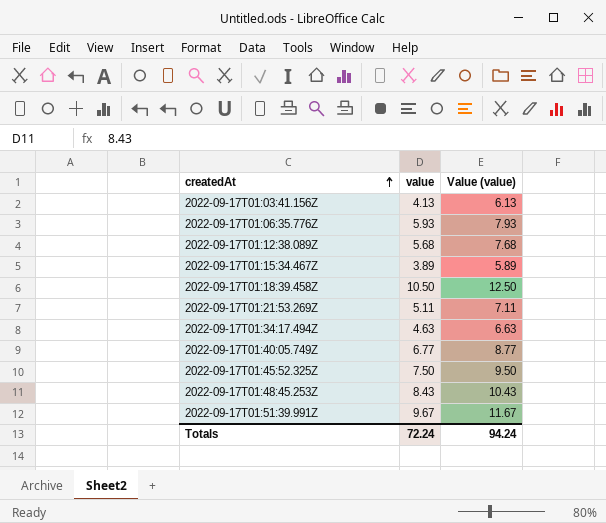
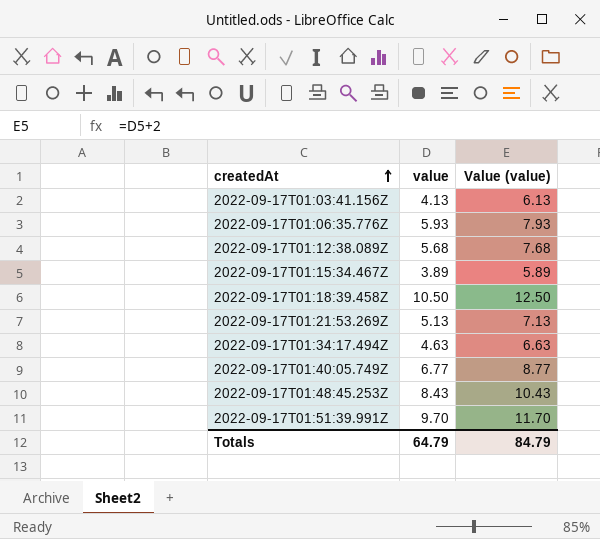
row 2022-09-17T01:45:52.325Z: 7.50 | 9.50 -> none
2022-09-17T01:21:53.269Z | value: 5.11 -> 5.13
2022-09-17T01:21:53.269Z | Value (value): 7.11 -> 7.13
2022-09-17T01:51:39.991Z | value: 9.67 -> 9.70
2022-09-17T01:51:39.991Z | Value (value): 11.67 -> 11.70
Totals | value: 72.24 -> 64.79
Totals | Value (value): 94.24 -> 84.79

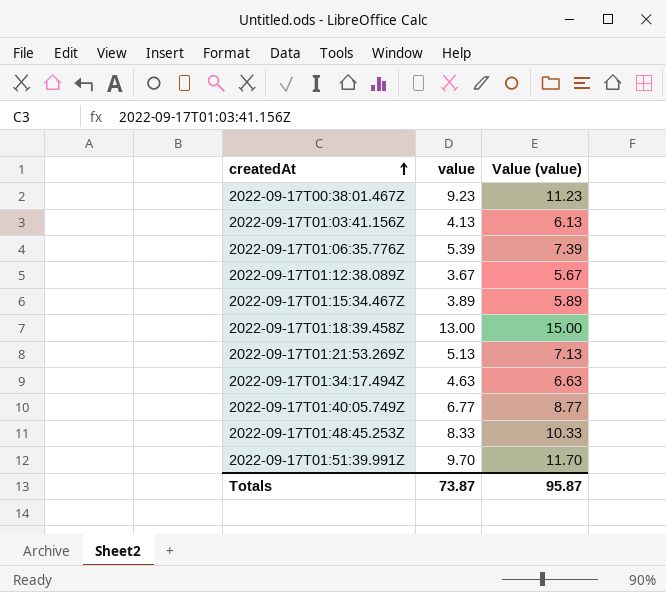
row 2022-09-17T00:38:01.467Z: none -> 9.23 | 11.23
2022-09-17T01:06:35.776Z | value: 5.93 -> 5.39
2022-09-17T01:06:35.776Z | Value (value): 7.93 -> 7.39
2022-09-17T01:12:38.089Z | value: 5.68 -> 3.67
2022-09-17T01:12:38.089Z | Value (value): 7.68 -> 5.67
2022-09-17T01:18:39.458Z | value: 10.50 -> 13.00
2022-09-17T01:18:39.458Z | Value (value): 12.50 -> 15.00
2022-09-17T01:48:45.253Z | value: 8.43 -> 8.33
2022-09-17T01:48:45.253Z | Value (value): 10.43 -> 10.33
Totals | value: 64.79 -> 73.87
Totals | Value (value): 84.79 -> 95.87

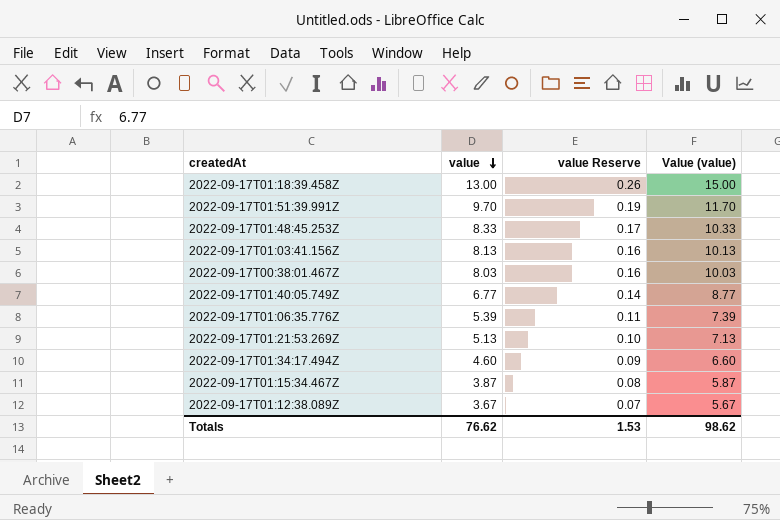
row order: createdAt ascending -> value descending
column value Reserve | formula: none -> [value] * 0.02
2022-09-17T01:03:41.156Z | value: 4.13 -> 8.13
2022-09-17T01:03:41.156Z | Value (value): 6.13 -> 10.13
2022-09-17T00:38:01.467Z | value: 9.23 -> 8.03
2022-09-17T00:38:01.467Z | Value (value): 11.23 -> 10.03
2022-09-17T01:34:17.494Z | value: 4.63 -> 4.60
2022-09-17T01:34:17.494Z | Value (value): 6.63 -> 6.60
2022-09-17T01:15:34.467Z | value: 3.89 -> 3.87
2022-09-17T01:15:34.467Z | Value (value): 5.89 -> 5.87
Totals | value: 73.87 -> 76.62
Totals | Value (value): 95.87 -> 98.62

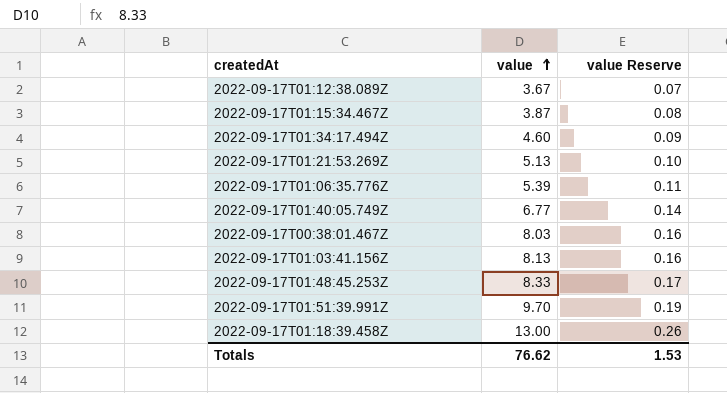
row order: value descending -> value ascending
column Value (value) | formula: [value] + 2 -> none

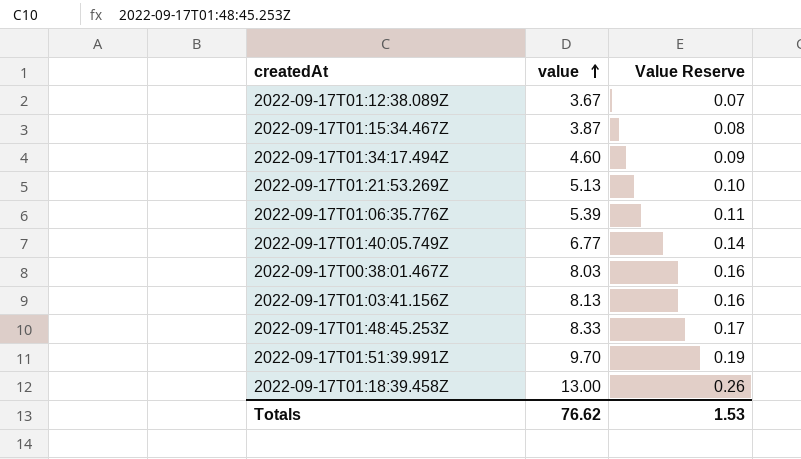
column name: value Reserve -> Value Reserve

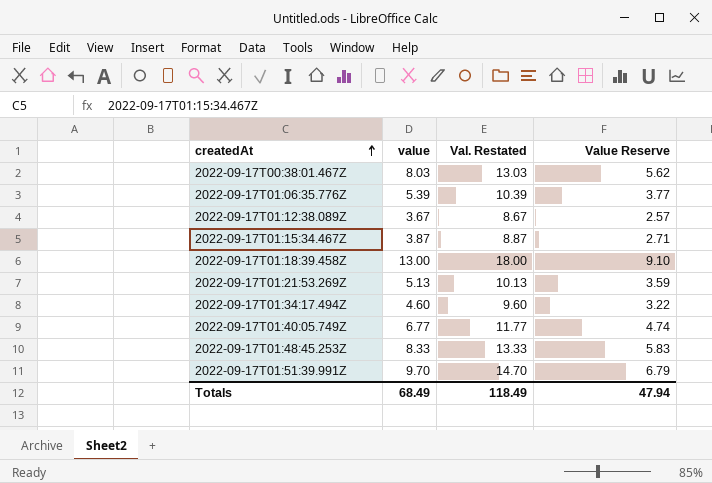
row order: value ascending -> createdAt ascending
column Val. Restated | formula: none -> [value] + 5
column Value Reserve | formula: [value] * 0.02 -> [value] * 0.7
row 2022-09-17T01:03:41.156Z: 8.13 | 0.16 -> none
Totals | value: 76.62 -> 68.49
Totals | Value Reserve: 1.53 -> 47.94

